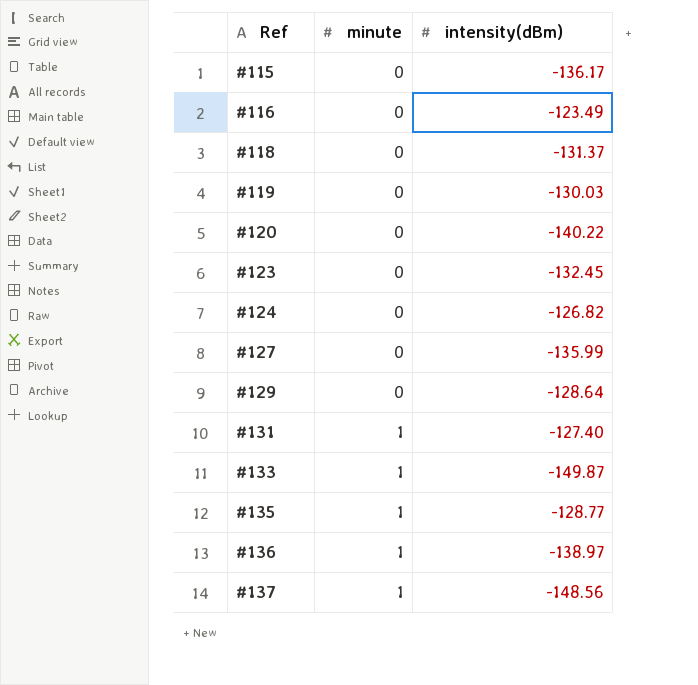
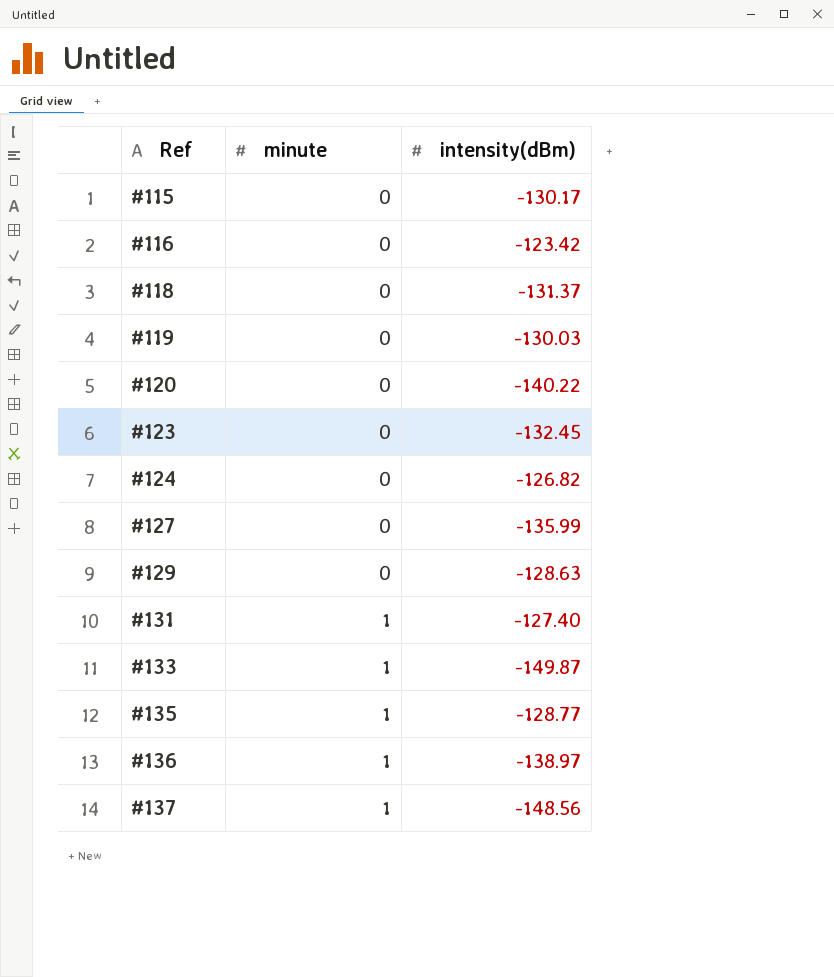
#115 | intensity(dBm): -136.17 -> -130.17
#116 | intensity(dBm): -123.49 -> -123.42
#129 | intensity(dBm): -128.64 -> -128.63

